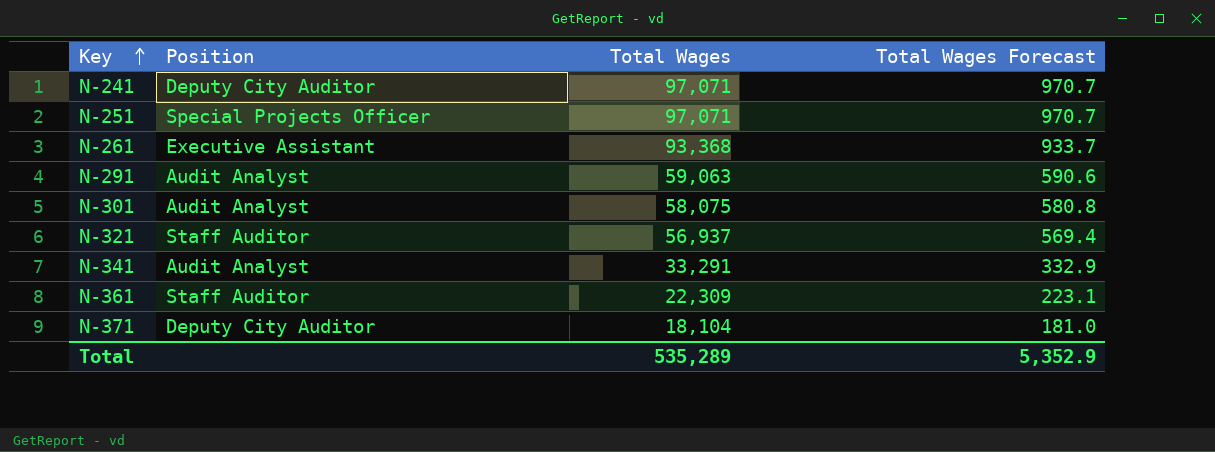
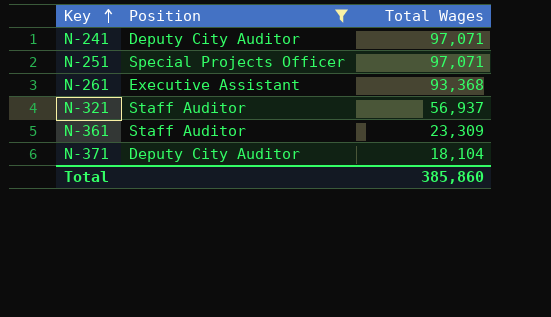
filter: none -> Position != Audit Analyst
column Total Wages Forecast | formula: [Total Wages] * 0.01 -> none
N-361 | Total Wages: 22,309 -> 23,309
Total | Total Wages: 535,289 -> 385,860

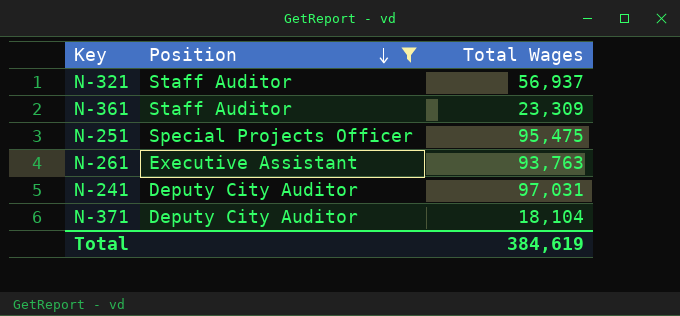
row order: Key ascending -> Position descending
N-251 | Total Wages: 97,071 -> 95,475
N-261 | Total Wages: 93,368 -> 93,763
N-241 | Total Wages: 97,071 -> 97,031
Total | Total Wages: 385,860 -> 384,619

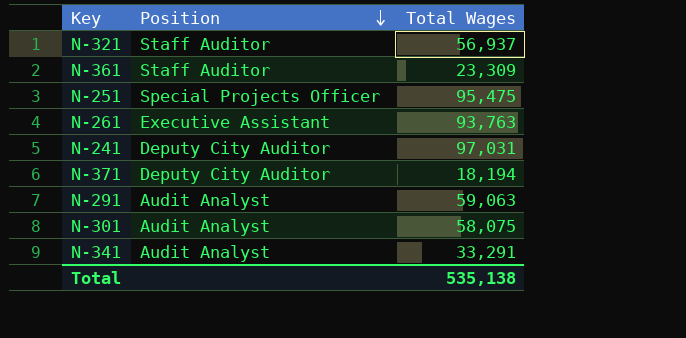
filter: Position != Audit Analyst -> none
N-371 | Total Wages: 18,104 -> 18,194
Total | Total Wages: 384,619 -> 535,138

